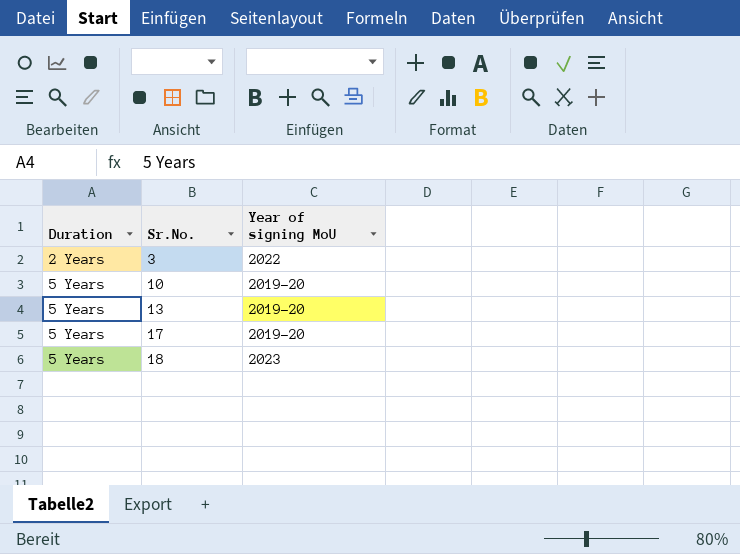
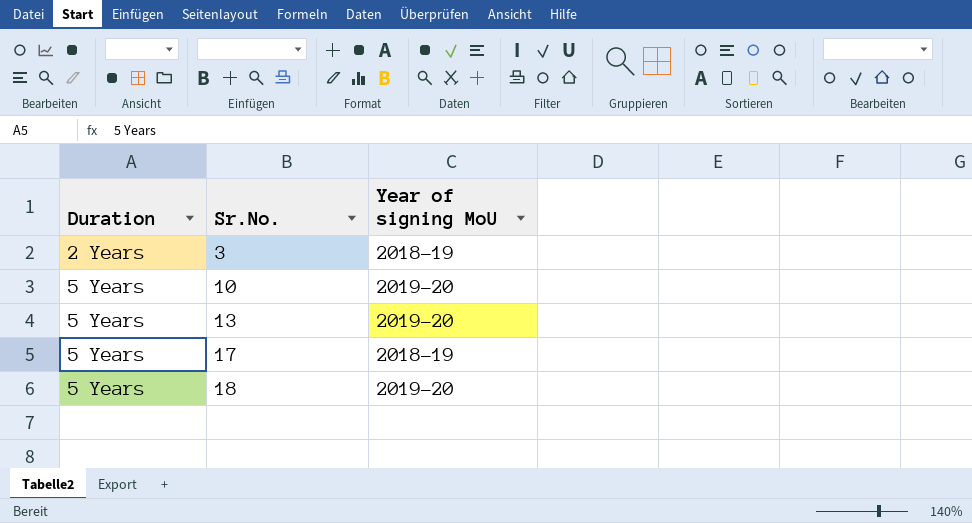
3 | Year of signing MoU: 2022 -> 2018-19
17 | Year of signing MoU: 2019-20 -> 2018-19
18 | Year of signing MoU: 2023 -> 2019-20

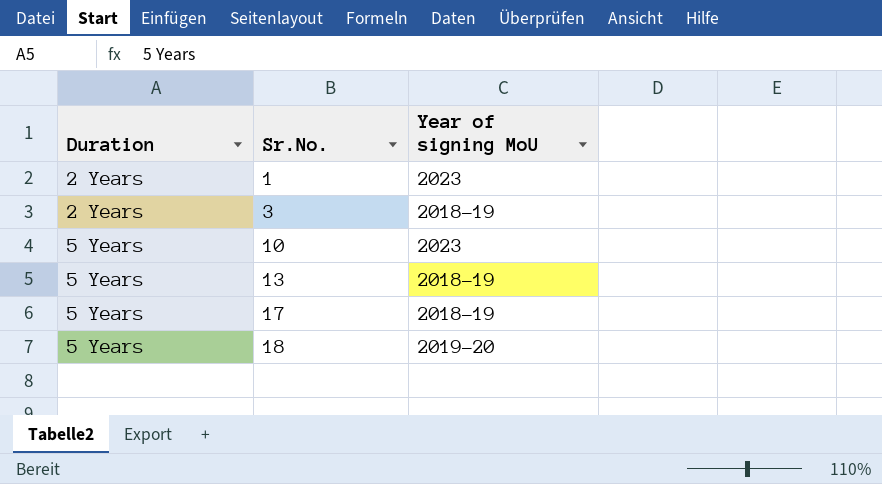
row 1: none -> 2 Years | 2023
10 | Year of signing MoU: 2019-20 -> 2023
13 | Year of signing MoU: 2019-20 -> 2018-19

